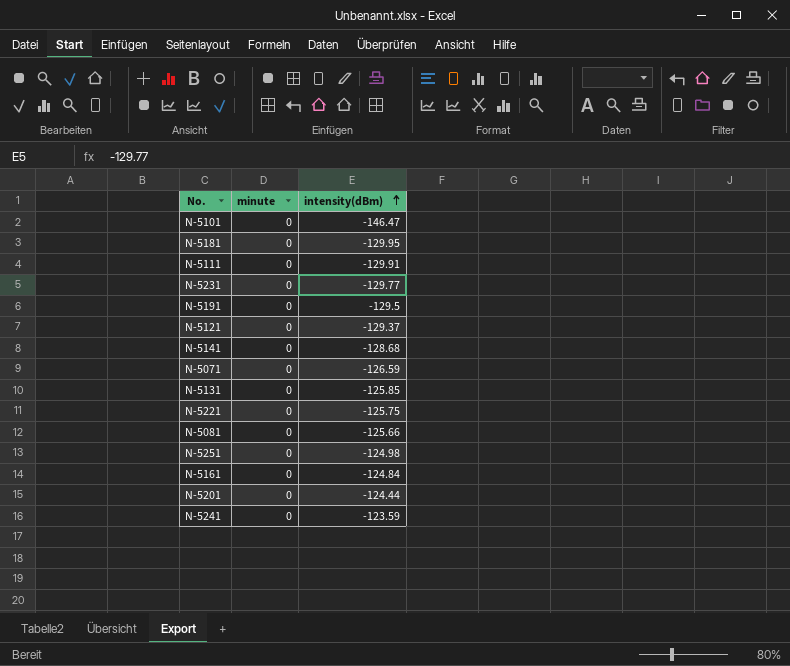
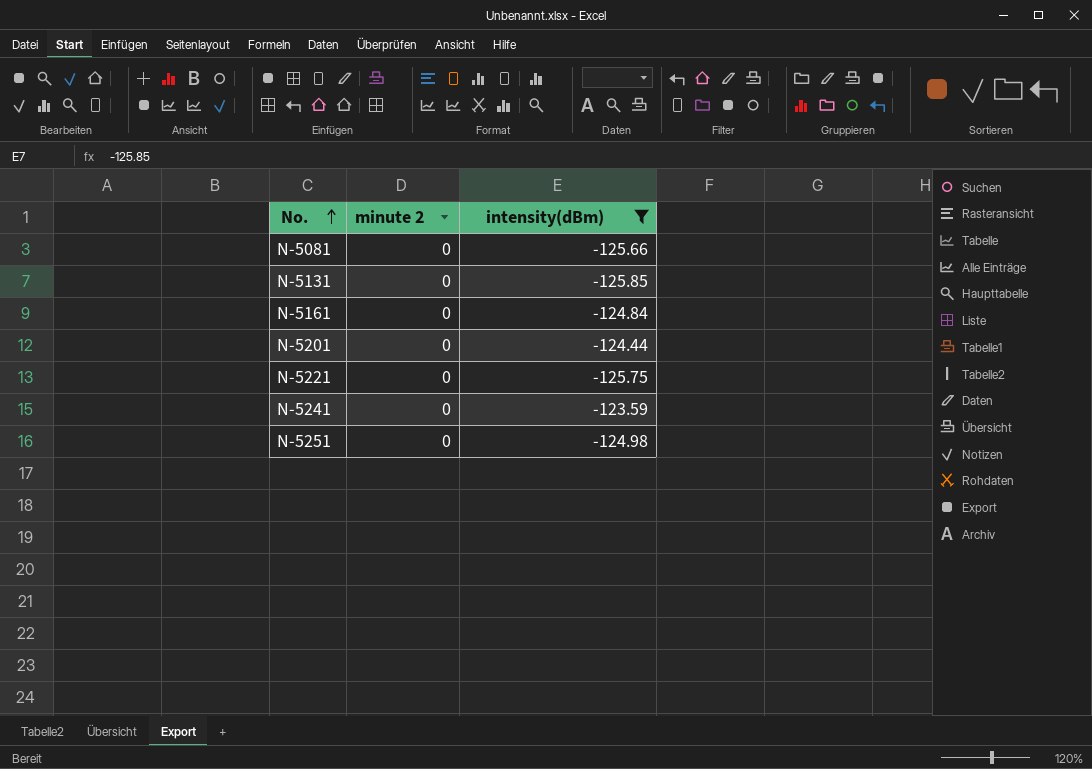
filter: none -> intensity(dBm) >= -125.85
row order: intensity(dBm) ascending -> No. ascending
column name: minute -> minute 2

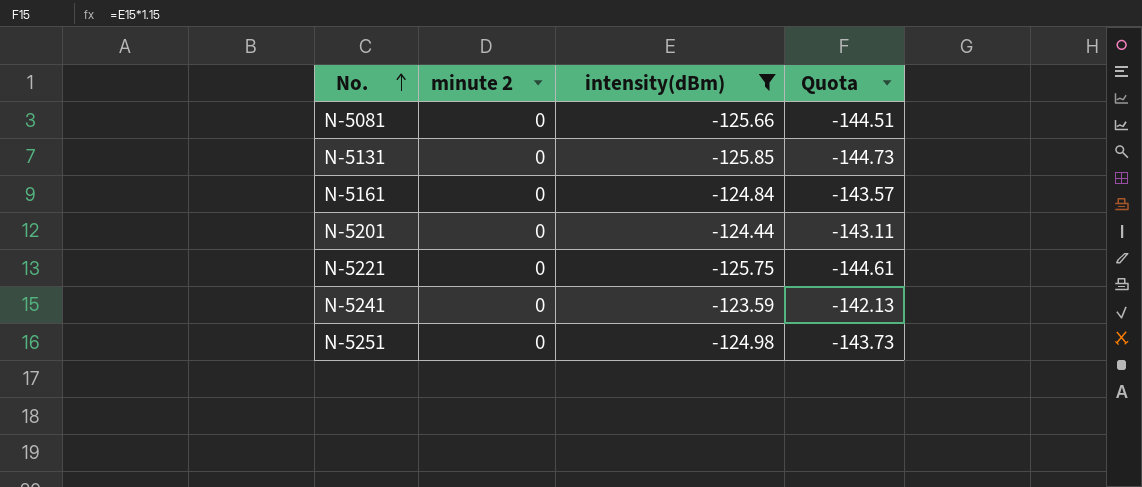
column Quota | formula: none -> [intensity(dBm)] * 1.15

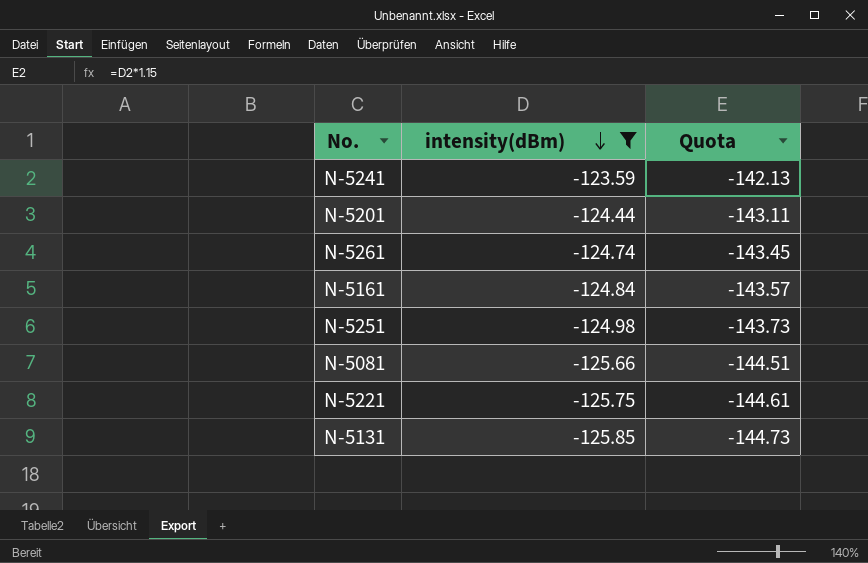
row order: No. ascending -> intensity(dBm) descending
column minute 2 | position: 2 -> none
row N-5261: none -> -124.74 | -143.45

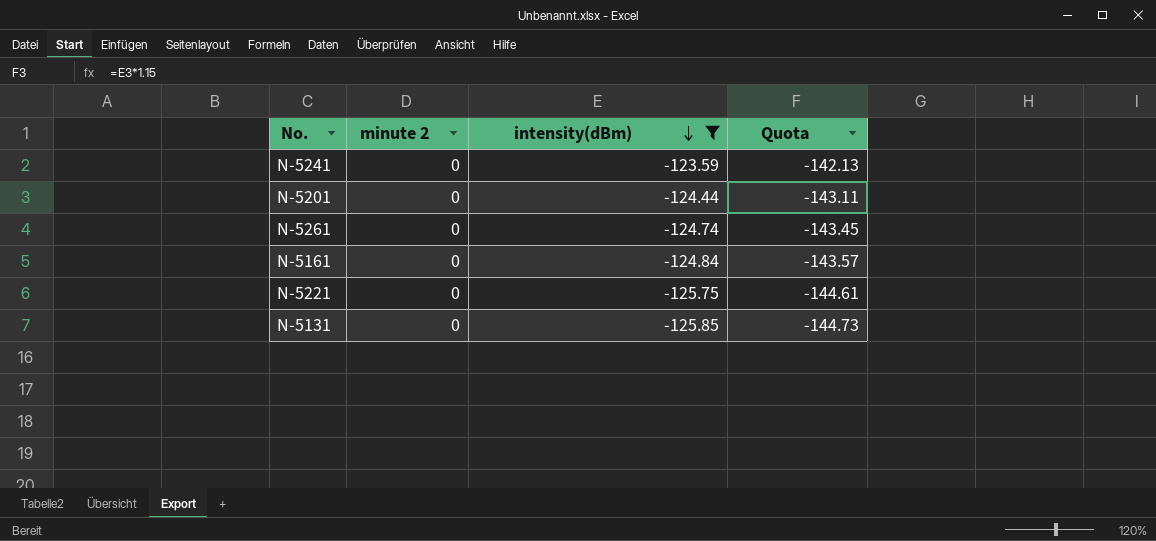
column minute 2 | position: none -> 2
row N-5251: -124.98 | -143.73 -> none
row N-5081: -125.66 | -144.51 -> none

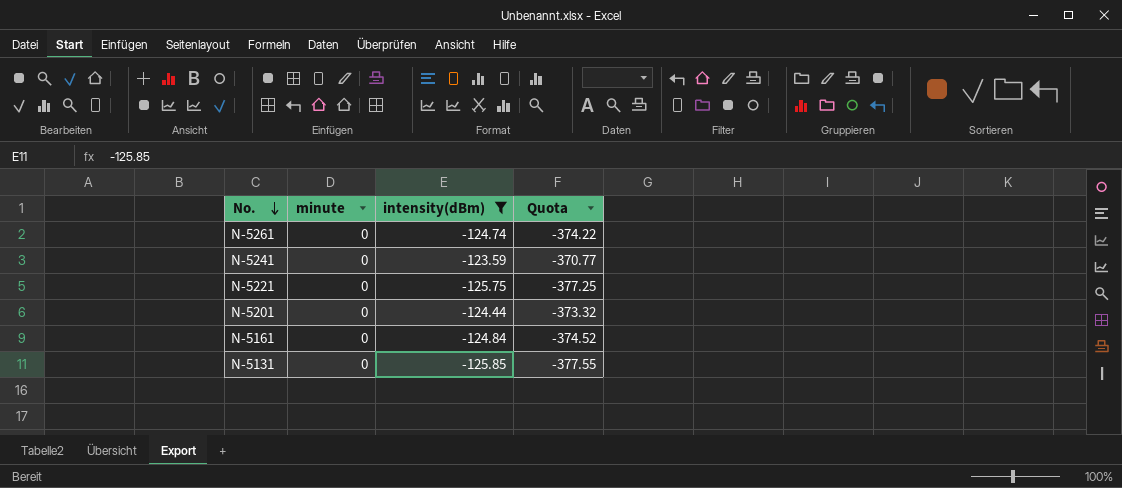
row order: intensity(dBm) descending -> No. descending
column name: minute 2 -> minute
column Quota | formula: [intensity(dBm)] * 1.15 -> [intensity(dBm)] * 3

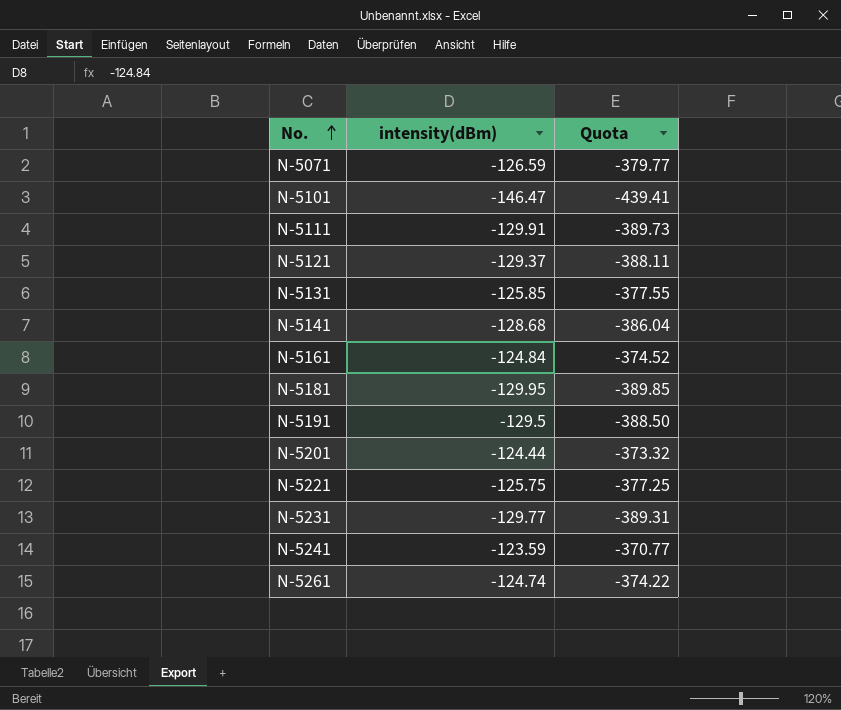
filter: intensity(dBm) >= -125.85 -> none
row order: No. descending -> No. ascending
column minute | position: 2 -> none

